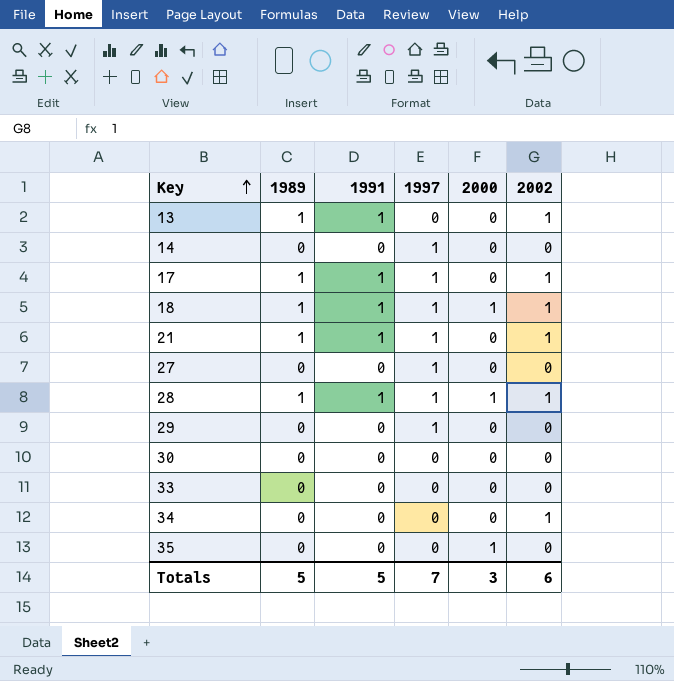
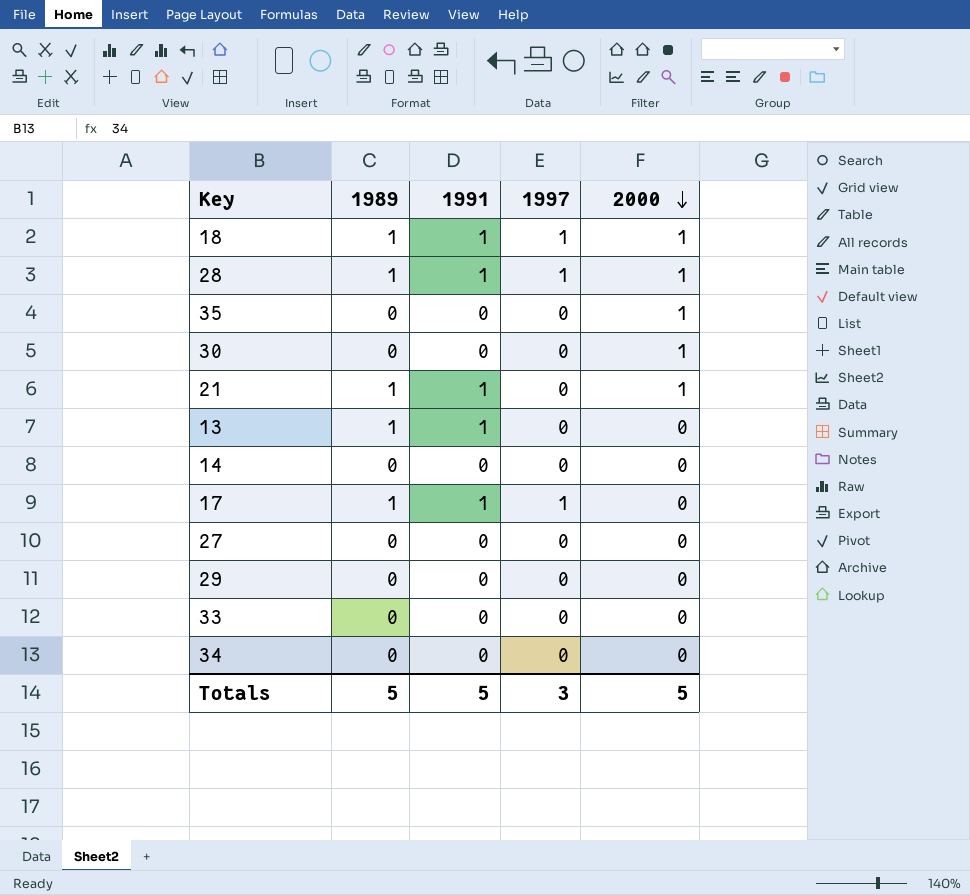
row order: Key ascending -> 2000 descending
column 2002 | position: 6 -> none
30 | 2000: 0 -> 1
21 | 1997: 1 -> 0
21 | 2000: 0 -> 1
14 | 1997: 1 -> 0
27 | 1997: 1 -> 0
29 | 1997: 1 -> 0
Totals | 1997: 7 -> 3
Totals | 2000: 3 -> 5

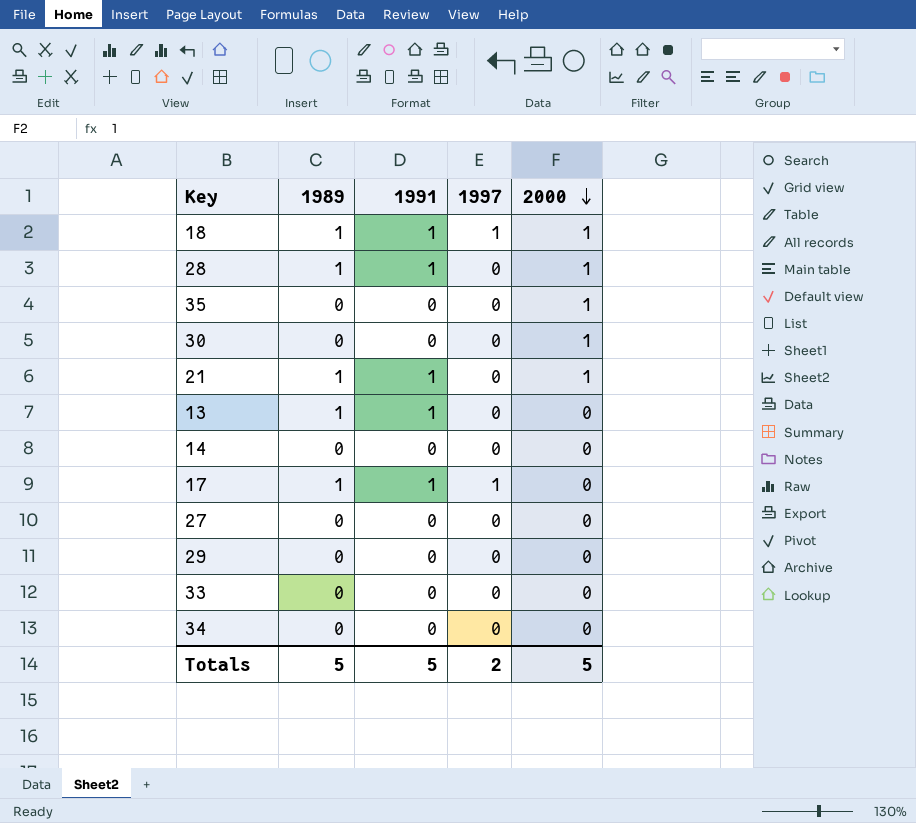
28 | 1997: 1 -> 0
Totals | 1997: 3 -> 2

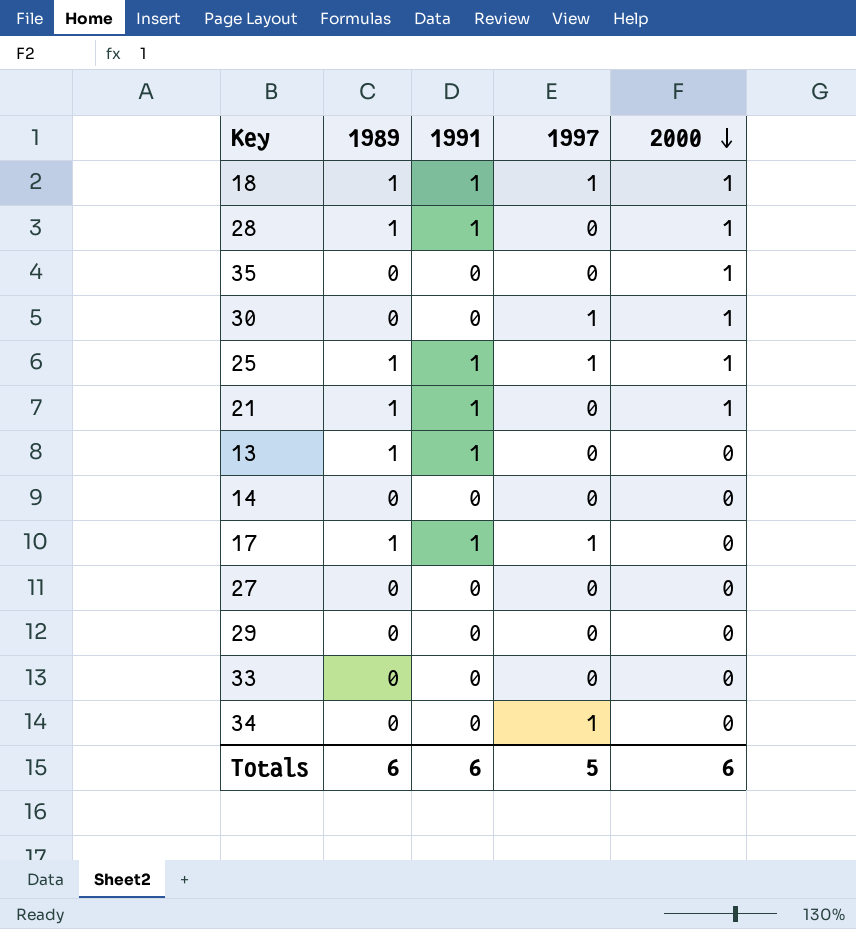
30 | 1997: 0 -> 1
row 25: none -> 1 | 1 | 1 | 1
34 | 1997: 0 -> 1
Totals | 1989: 5 -> 6
Totals | 1991: 5 -> 6
Totals | 1997: 2 -> 5
Totals | 2000: 5 -> 6

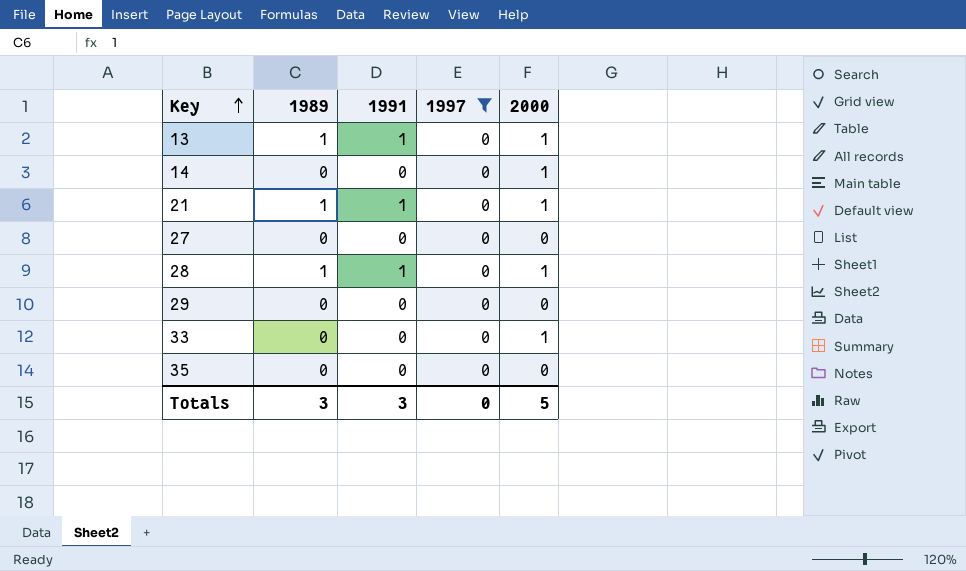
filter: none -> 1997 = 0
row order: 2000 descending -> Key ascending
13 | 2000: 0 -> 1
14 | 2000: 0 -> 1
33 | 2000: 0 -> 1
35 | 2000: 1 -> 0
Totals | 1989: 6 -> 3
Totals | 1991: 6 -> 3
Totals | 1997: 5 -> 0
Totals | 2000: 6 -> 5

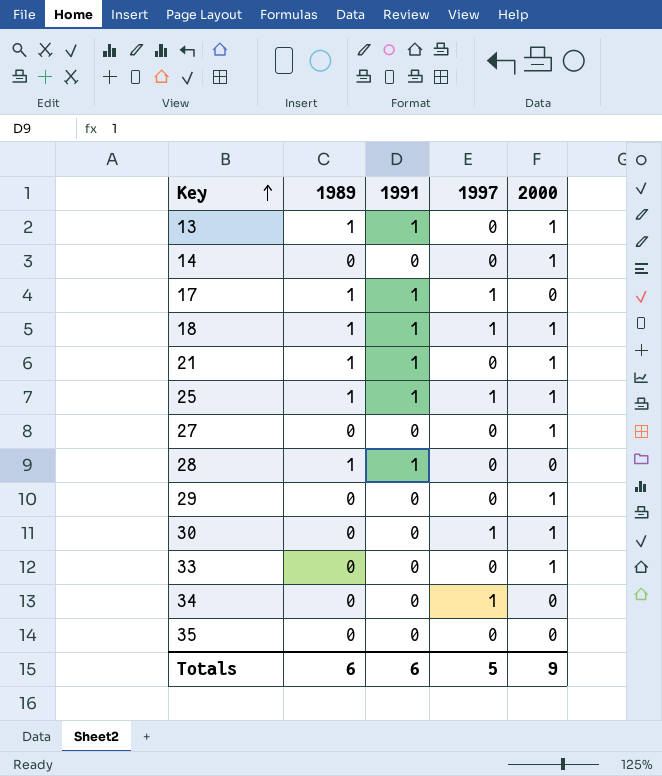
filter: 1997 = 0 -> none
27 | 2000: 0 -> 1
28 | 2000: 1 -> 0
29 | 2000: 0 -> 1
Totals | 1989: 3 -> 6
Totals | 1991: 3 -> 6
Totals | 1997: 0 -> 5
Totals | 2000: 5 -> 9

